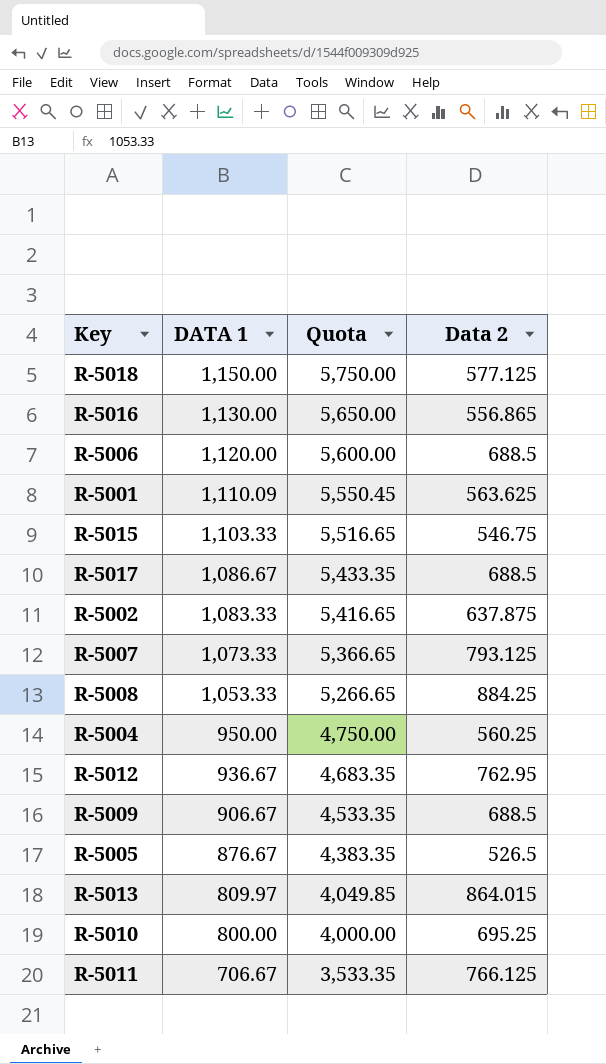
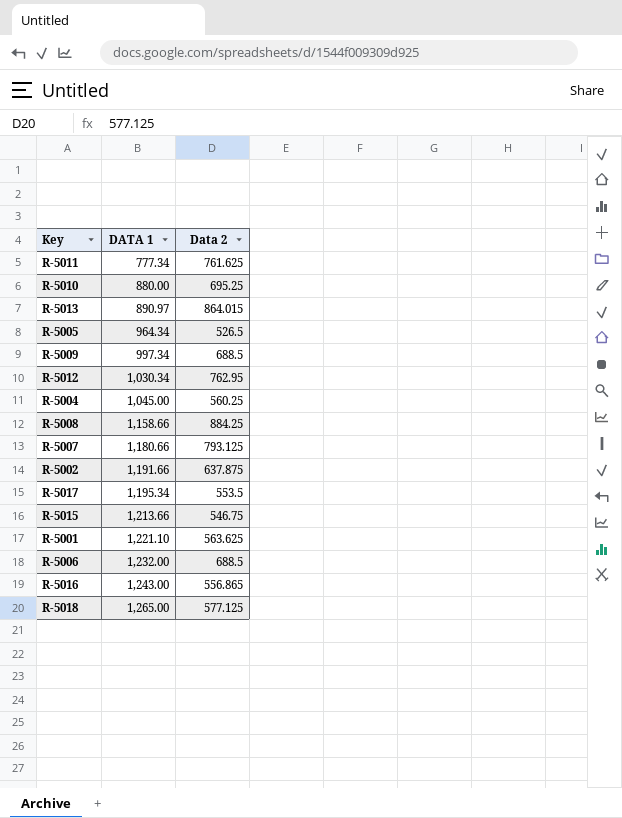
row order: DATA 1 descending -> DATA 1 ascending
column Quota | formula: [DATA 1] * 5 -> none
R-5011 | DATA 1: 706.67 -> 777.34
R-5011 | Data 2: 766.125 -> 761.625
R-5010 | DATA 1: 800.00 -> 880.00
R-5013 | DATA 1: 809.97 -> 890.97
R-5005 | DATA 1: 876.67 -> 964.34
R-5009 | DATA 1: 906.67 -> 997.34
R-5012 | DATA 1: 936.67 -> 1,030.34
R-5004 | DATA 1: 950.00 -> 1,045.00
R-5008 | DATA 1: 1,053.33 -> 1,158.66
R-5007 | DATA 1: 1,073.33 -> 1,180.66
R-5002 | DATA 1: 1,083.33 -> 1,191.66
R-5017 | DATA 1: 1,086.67 -> 1,195.34
R-5017 | Data 2: 688.5 -> 553.5
R-5015 | DATA 1: 1,103.33 -> 1,213.66
R-5001 | DATA 1: 1,110.09 -> 1,221.10
R-5006 | DATA 1: 1,120.00 -> 1,232.00
R-5016 | DATA 1: 1,130.00 -> 1,243.00
R-5018 | DATA 1: 1,150.00 -> 1,265.00

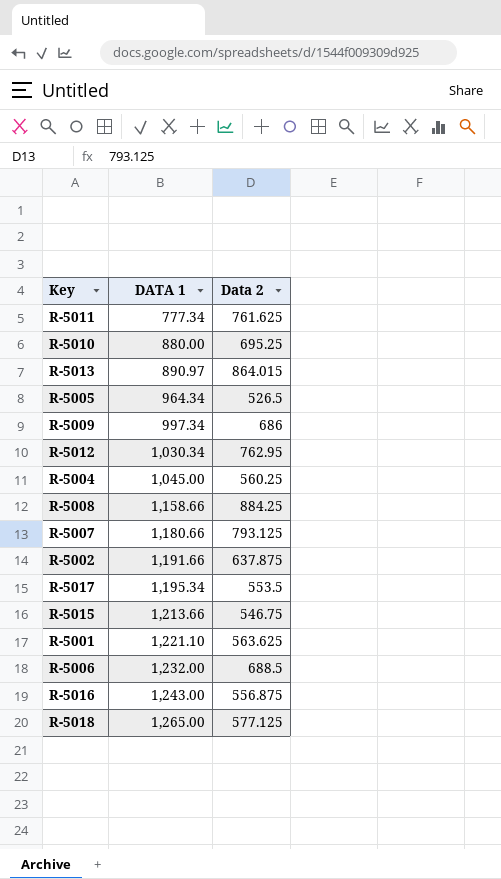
R-5009 | Data 2: 688.5 -> 686
R-5016 | Data 2: 556.865 -> 556.875

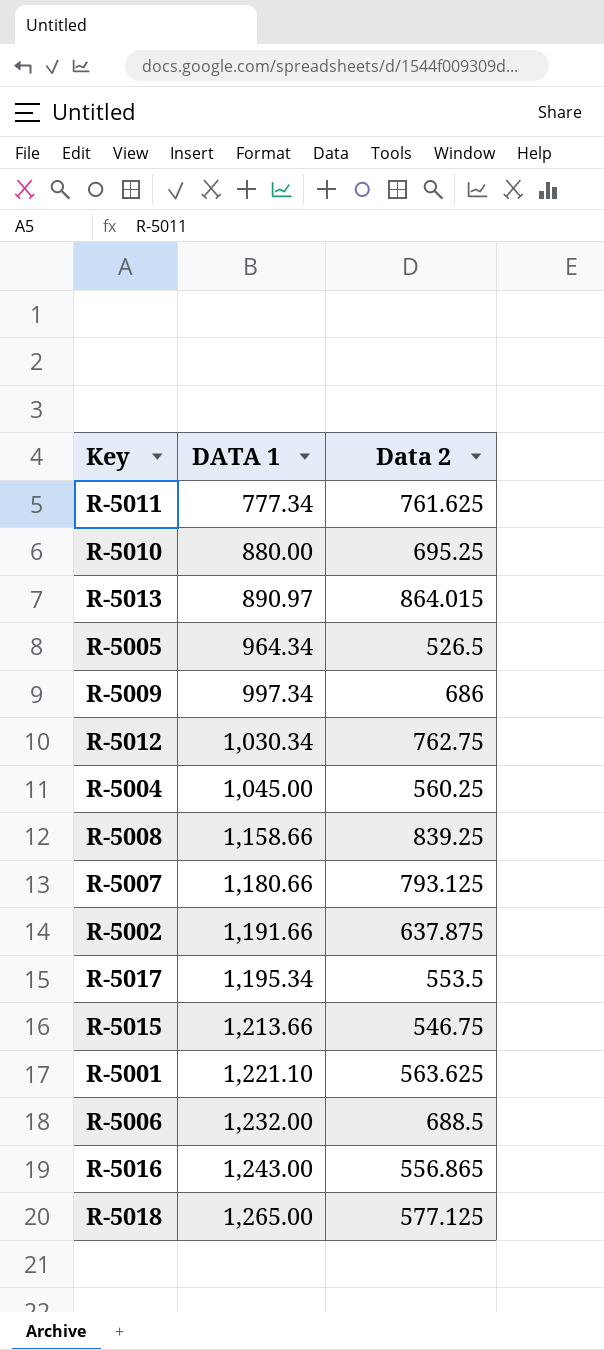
R-5012 | Data 2: 762.95 -> 762.75
R-5008 | Data 2: 884.25 -> 839.25
R-5016 | Data 2: 556.875 -> 556.865

